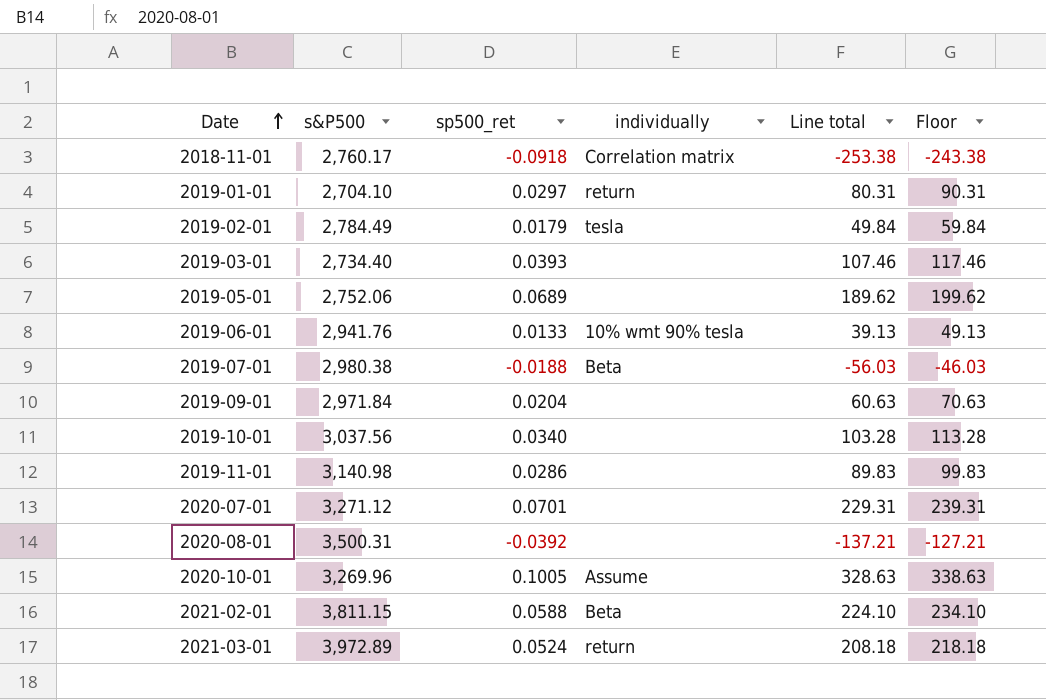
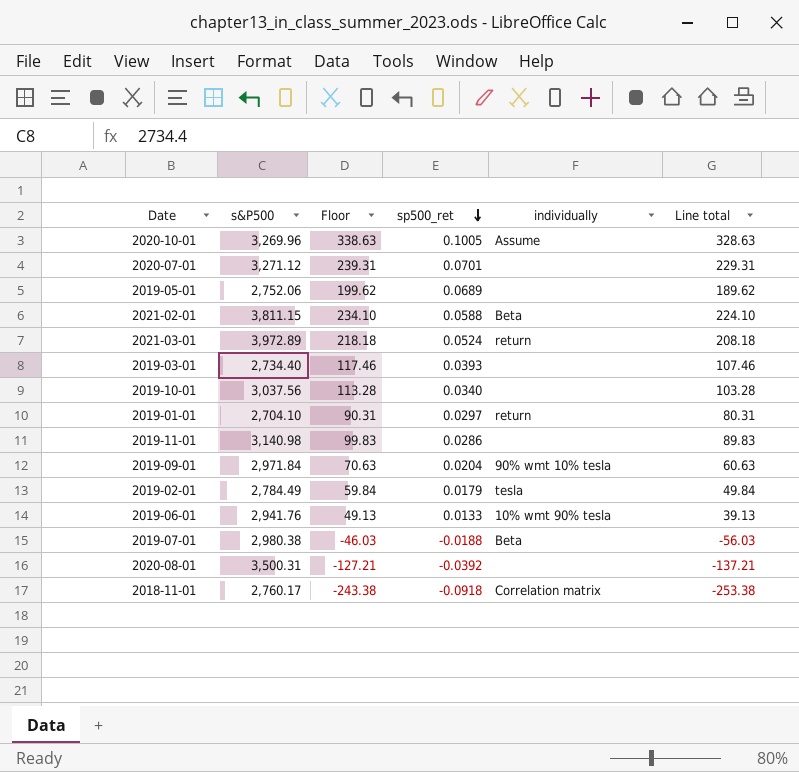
row order: Date ascending -> sp500_ret descending
column Floor | position: 6 -> 3
2019-09-01 | individually: none -> 90% wmt 10% tesla

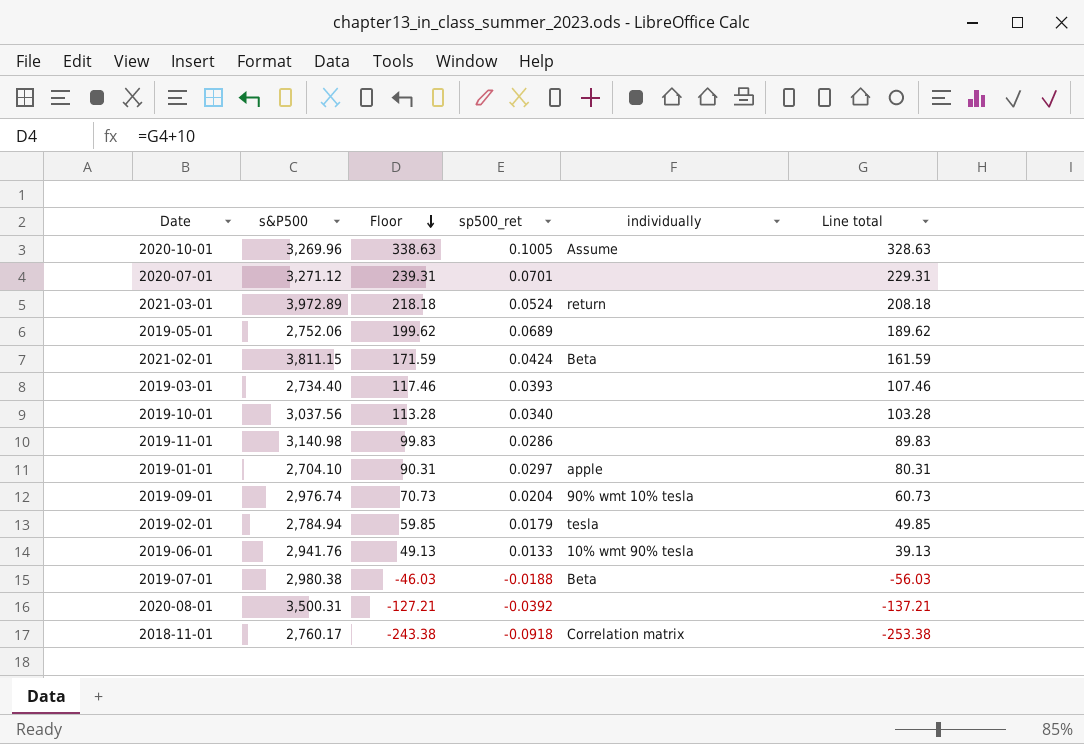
row order: sp500_ret descending -> Floor descending
2021-02-01 | Floor: 234.10 -> 171.59
2021-02-01 | sp500_ret: 0.0588 -> 0.0424
2021-02-01 | Line total: 224.10 -> 161.59
2019-01-01 | individually: return -> apple
2019-09-01 | s&P500: 2,971.84 -> 2,976.74
2019-09-01 | Floor: 70.63 -> 70.73
2019-09-01 | Line total: 60.63 -> 60.73
2019-02-01 | s&P500: 2,784.49 -> 2,784.94
2019-02-01 | Floor: 59.84 -> 59.85
2019-02-01 | Line total: 49.84 -> 49.85

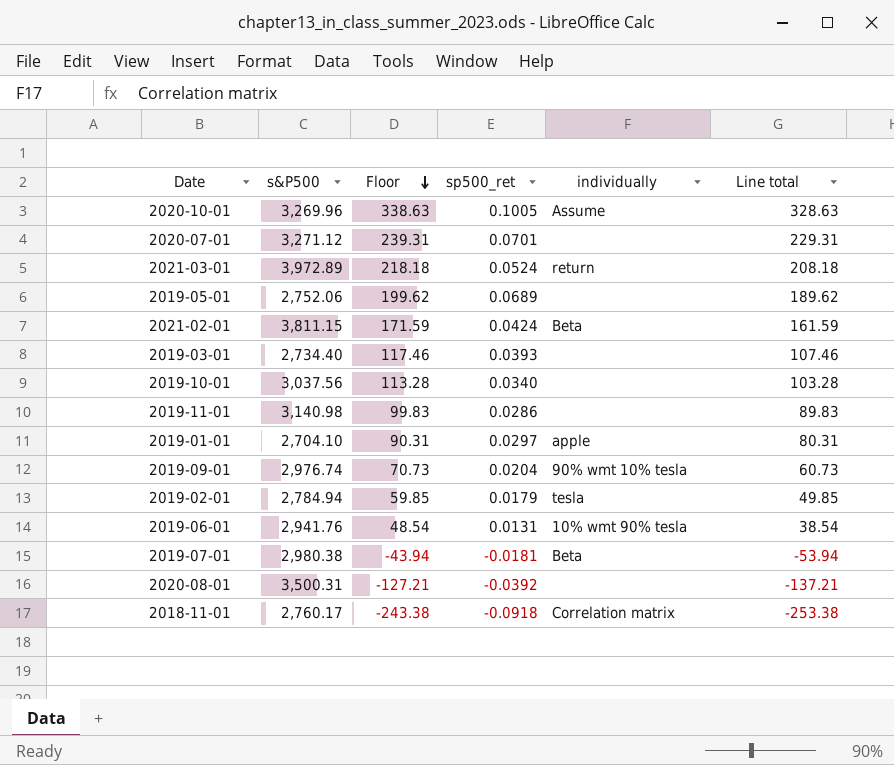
2019-06-01 | Floor: 49.13 -> 48.54
2019-06-01 | sp500_ret: 0.0133 -> 0.0131
2019-06-01 | Line total: 39.13 -> 38.54
2019-07-01 | Floor: -46.03 -> -43.94
2019-07-01 | sp500_ret: -0.0188 -> -0.0181
2019-07-01 | Line total: -56.03 -> -53.94

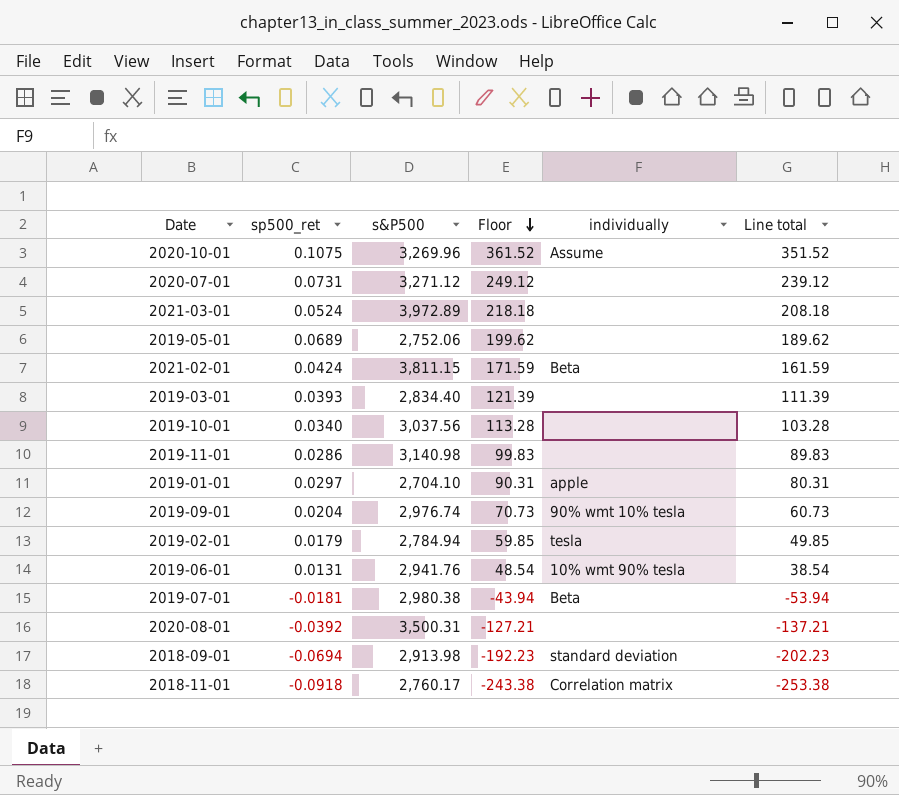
column sp500_ret | position: 4 -> 2
2020-10-01 | sp500_ret: 0.1005 -> 0.1075
2020-10-01 | Floor: 338.63 -> 361.52
2020-10-01 | Line total: 328.63 -> 351.52
2020-07-01 | sp500_ret: 0.0701 -> 0.0731
2020-07-01 | Floor: 239.31 -> 249.12
2020-07-01 | Line total: 229.31 -> 239.12
2021-03-01 | individually: return -> none
2019-03-01 | s&P500: 2,734.40 -> 2,834.40
2019-03-01 | Floor: 117.46 -> 121.39
2019-03-01 | Line total: 107.46 -> 111.39
row 2018-09-01: none -> -0.0694 | 2,913.98 | -192.23 | standard deviation | -202.23

